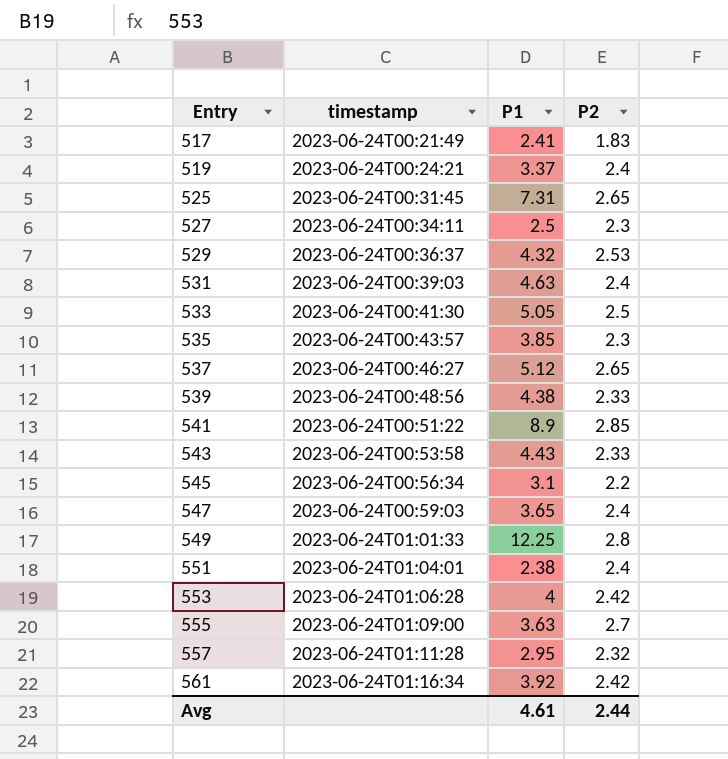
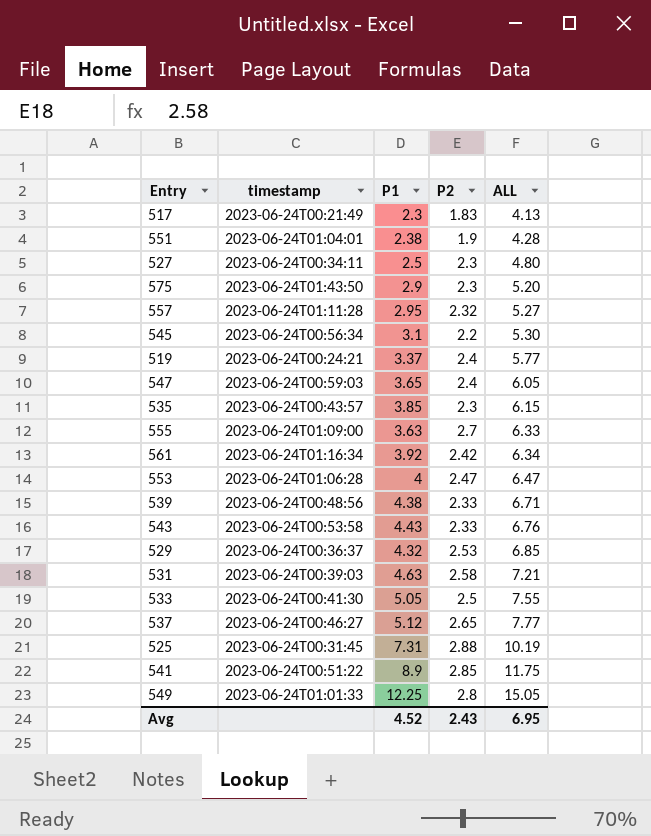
row order: Entry ascending -> ALL ascending
column ALL | formula: none -> [P1] + [P2]
517 | P1: 2.41 -> 2.3
551 | P2: 2.4 -> 1.9
row 575: none -> 2023-06-24T01:43:50 | 2.9 | 2.3 | 5.20
553 | P2: 2.42 -> 2.47
531 | P2: 2.4 -> 2.58
525 | P2: 2.65 -> 2.88
Avg | P1: 4.61 -> 4.52
Avg | P2: 2.44 -> 2.43

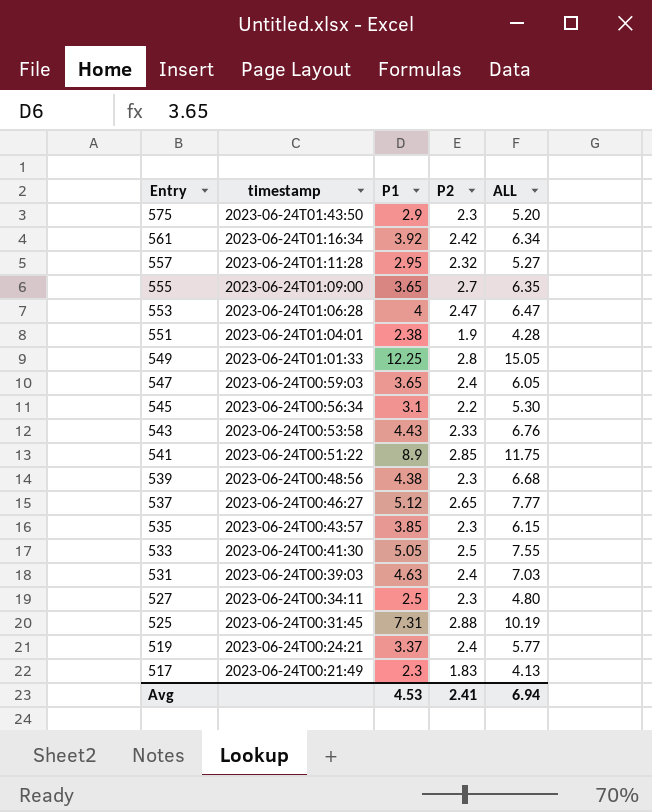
row order: ALL ascending -> Entry descending
row 529: 2023-06-24T00:36:37 | 4.32 | 2.53 | 6.85 -> none
555 | P1: 3.63 -> 3.65
555 | ALL: 6.33 -> 6.35
539 | P2: 2.33 -> 2.3
539 | ALL: 6.71 -> 6.68
531 | P2: 2.58 -> 2.4
531 | ALL: 7.21 -> 7.03
Avg | P1: 4.52 -> 4.53
Avg | P2: 2.43 -> 2.41
Avg | ALL: 6.95 -> 6.94

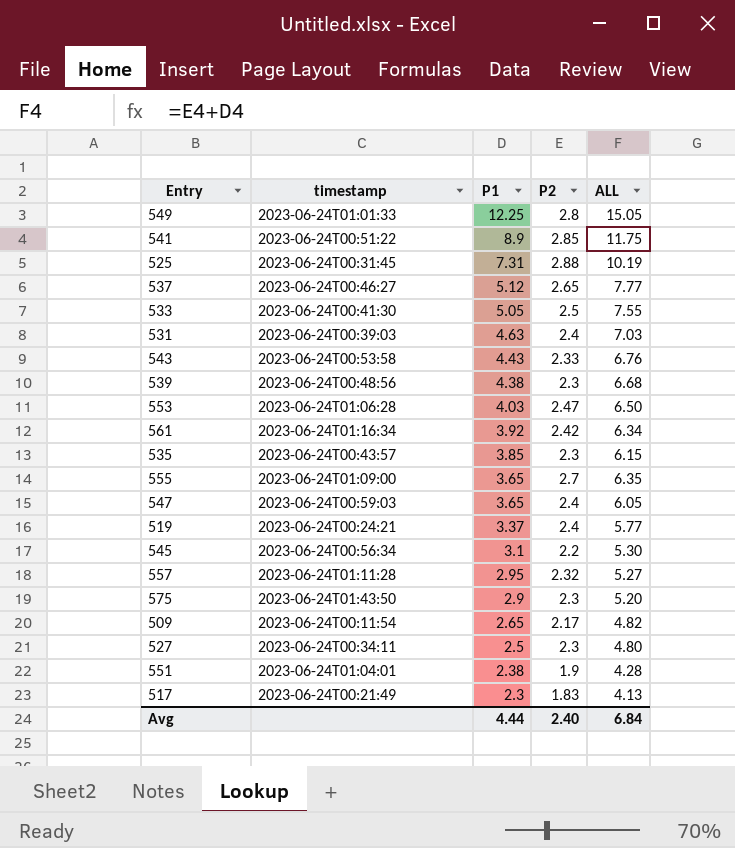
row order: Entry descending -> P1 descending
553 | P1: 4 -> 4.03
553 | ALL: 6.47 -> 6.50
row 509: none -> 2023-06-24T00:11:54 | 2.65 | 2.17 | 4.82
Avg | P1: 4.53 -> 4.44
Avg | P2: 2.41 -> 2.40
Avg | ALL: 6.94 -> 6.84

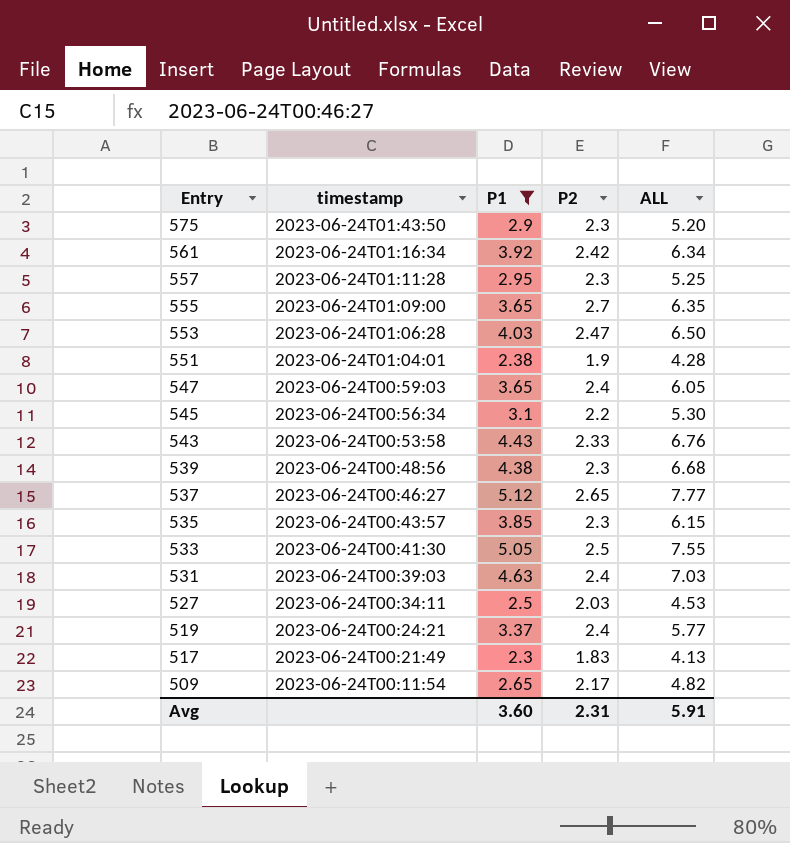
filter: none -> P1 <= 5.12
row order: P1 descending -> Entry descending
557 | P2: 2.32 -> 2.3
557 | ALL: 5.27 -> 5.25
527 | P2: 2.3 -> 2.03
527 | ALL: 4.80 -> 4.53
Avg | P1: 4.44 -> 3.60
Avg | P2: 2.40 -> 2.31
Avg | ALL: 6.84 -> 5.91

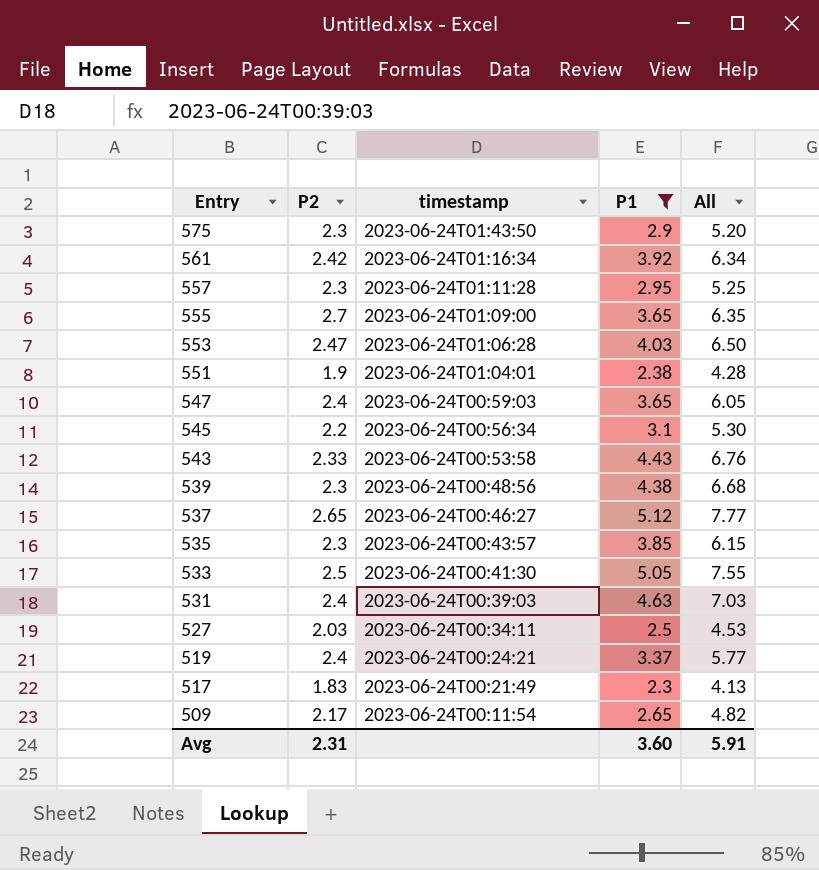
column P2 | position: 4 -> 2
column name: ALL -> All

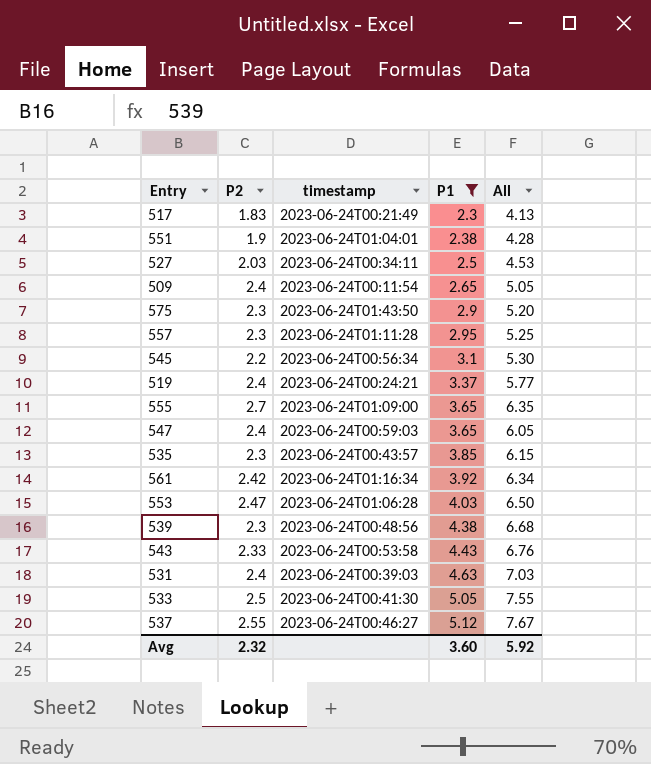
row order: Entry descending -> P1 ascending
509 | P2: 2.17 -> 2.4
509 | All: 4.82 -> 5.05
537 | P2: 2.65 -> 2.55
537 | All: 7.77 -> 7.67
Avg | P2: 2.31 -> 2.32
Avg | All: 5.91 -> 5.92

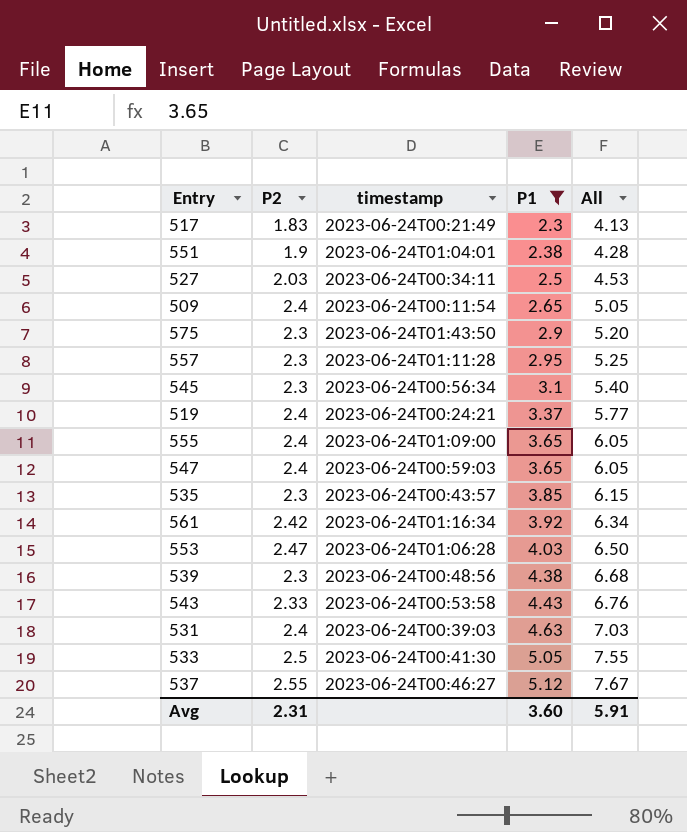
545 | P2: 2.2 -> 2.3
545 | All: 5.30 -> 5.40
555 | P2: 2.7 -> 2.4
555 | All: 6.35 -> 6.05
Avg | P2: 2.32 -> 2.31
Avg | All: 5.92 -> 5.91

